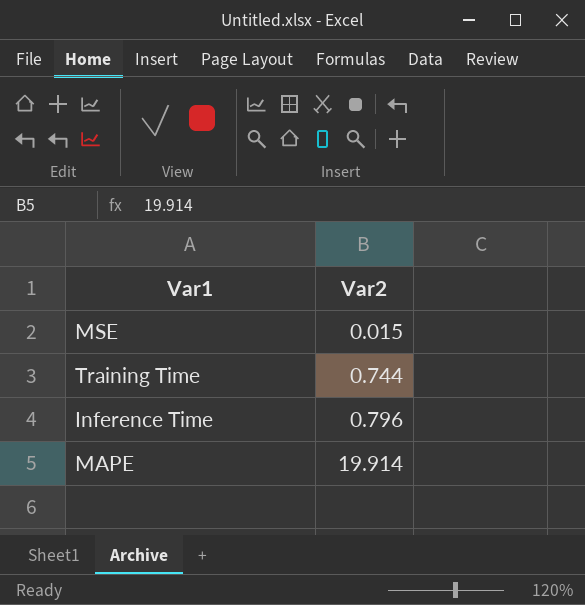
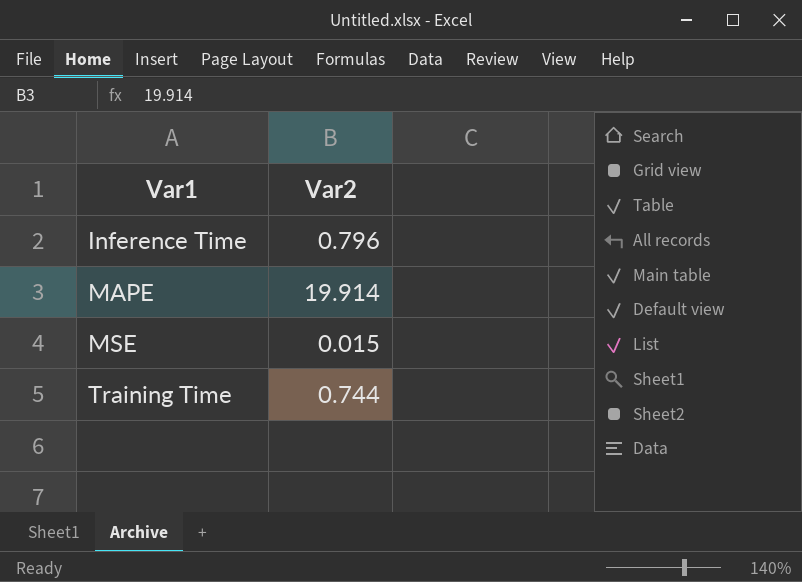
row order: Var2 ascending -> Var1 ascending

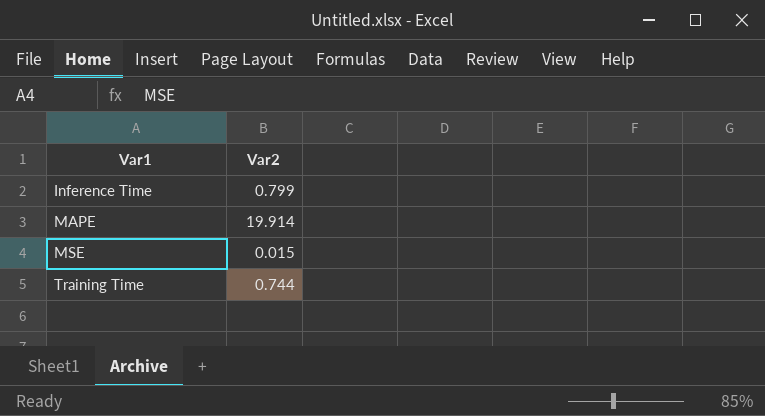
Inference Time | Var2: 0.796 -> 0.799

